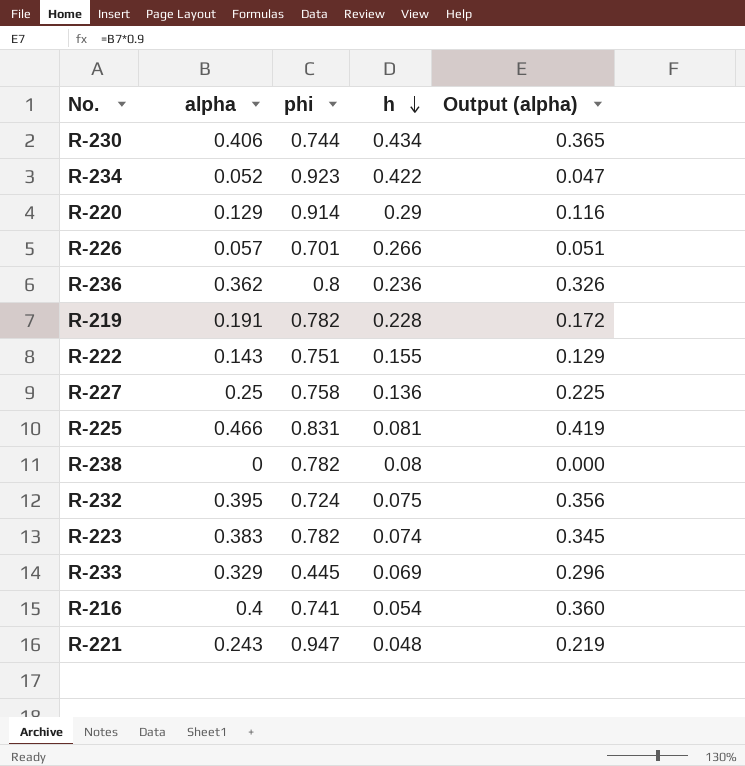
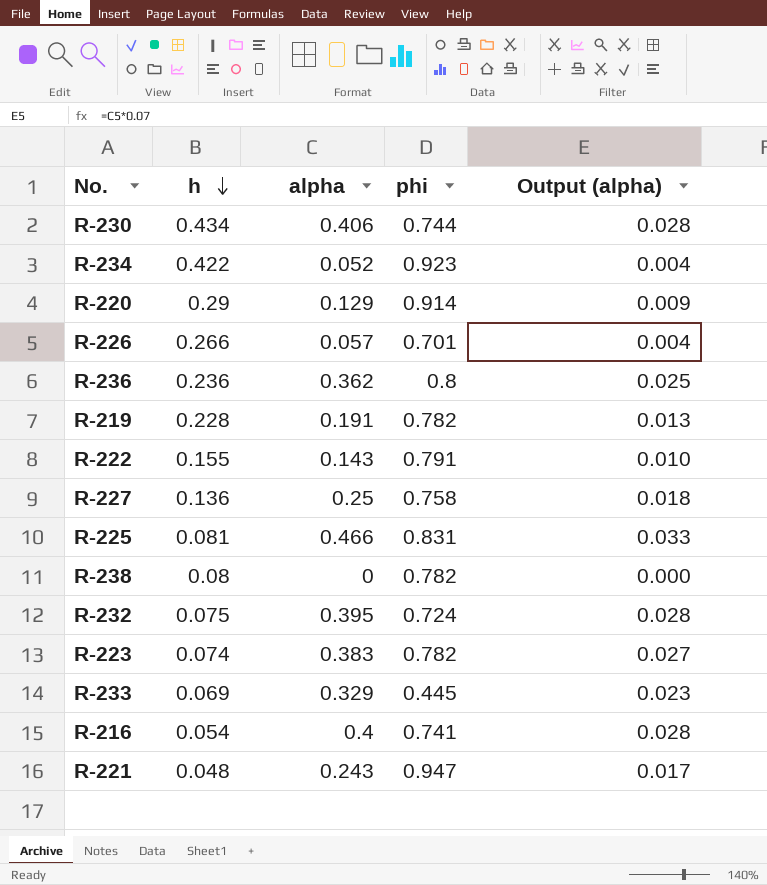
column h | position: 4 -> 2
column Output (alpha) | formula: [alpha] * 0.9 -> [alpha] * 0.07
R-222 | phi: 0.751 -> 0.791

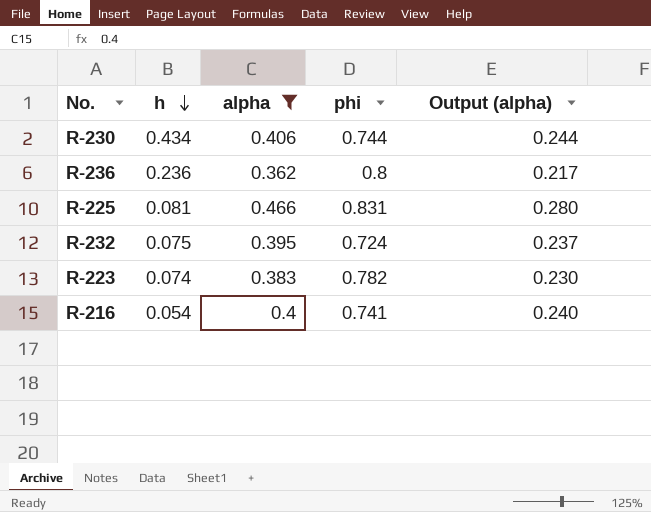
filter: none -> alpha >= 0.362
column Output (alpha) | formula: [alpha] * 0.07 -> [alpha] * 0.6

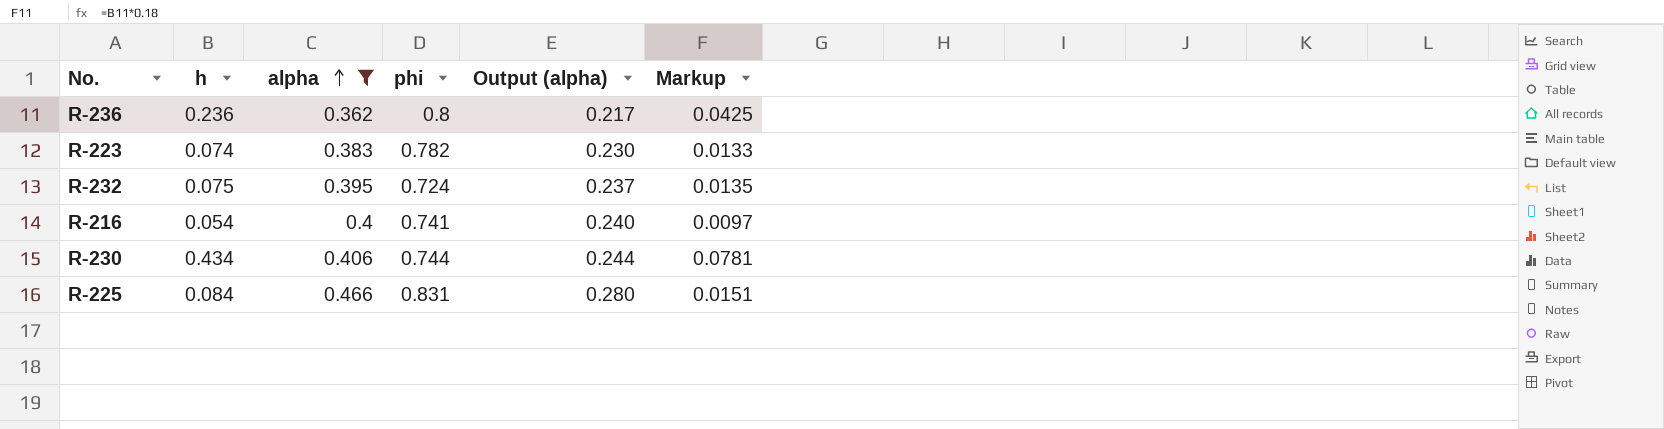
row order: h descending -> alpha ascending
column Markup | formula: none -> [h] * 0.18
R-225 | h: 0.081 -> 0.084

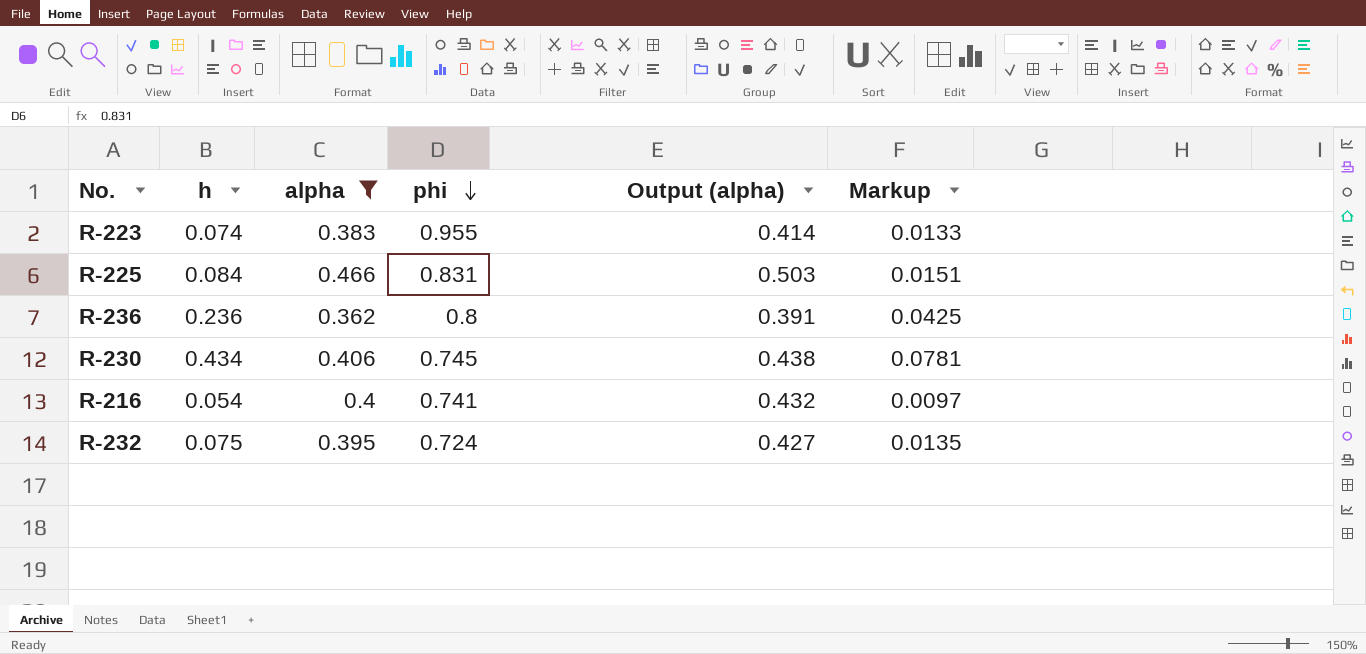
row order: alpha ascending -> phi descending
column Output (alpha) | formula: [alpha] * 0.6 -> [alpha] * 1.08
R-223 | phi: 0.782 -> 0.955
R-230 | phi: 0.744 -> 0.745

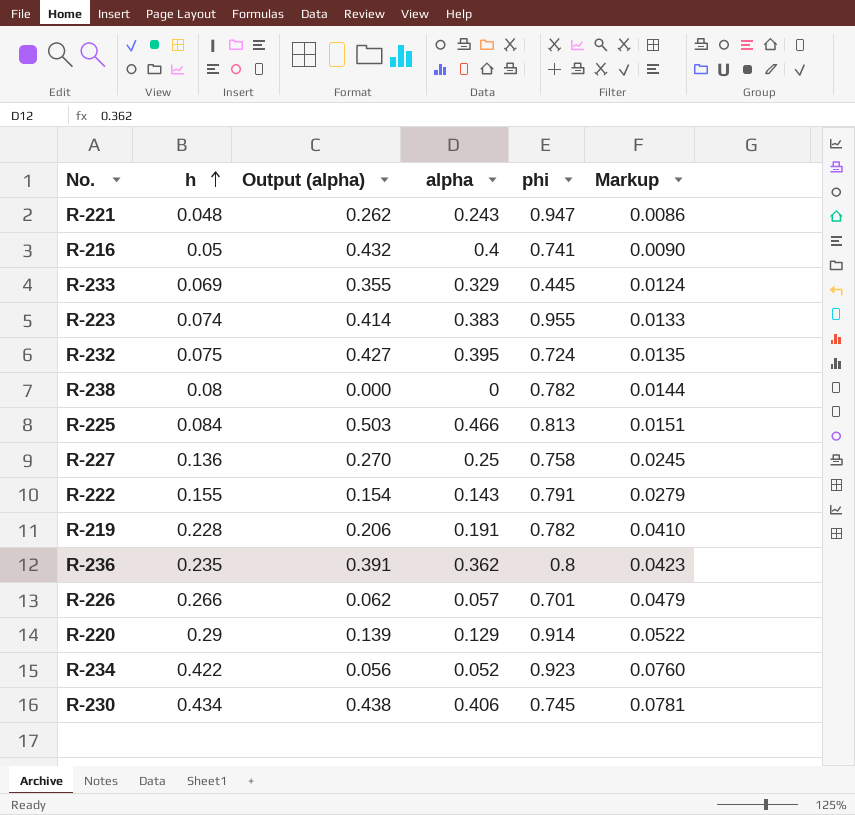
filter: alpha >= 0.362 -> none
row order: phi descending -> h ascending
column Output (alpha) | position: 5 -> 3
R-216 | h: 0.054 -> 0.05
R-216 | Markup: 0.0097 -> 0.0090
R-225 | phi: 0.831 -> 0.813
R-236 | h: 0.236 -> 0.235
R-236 | Markup: 0.0425 -> 0.0423

